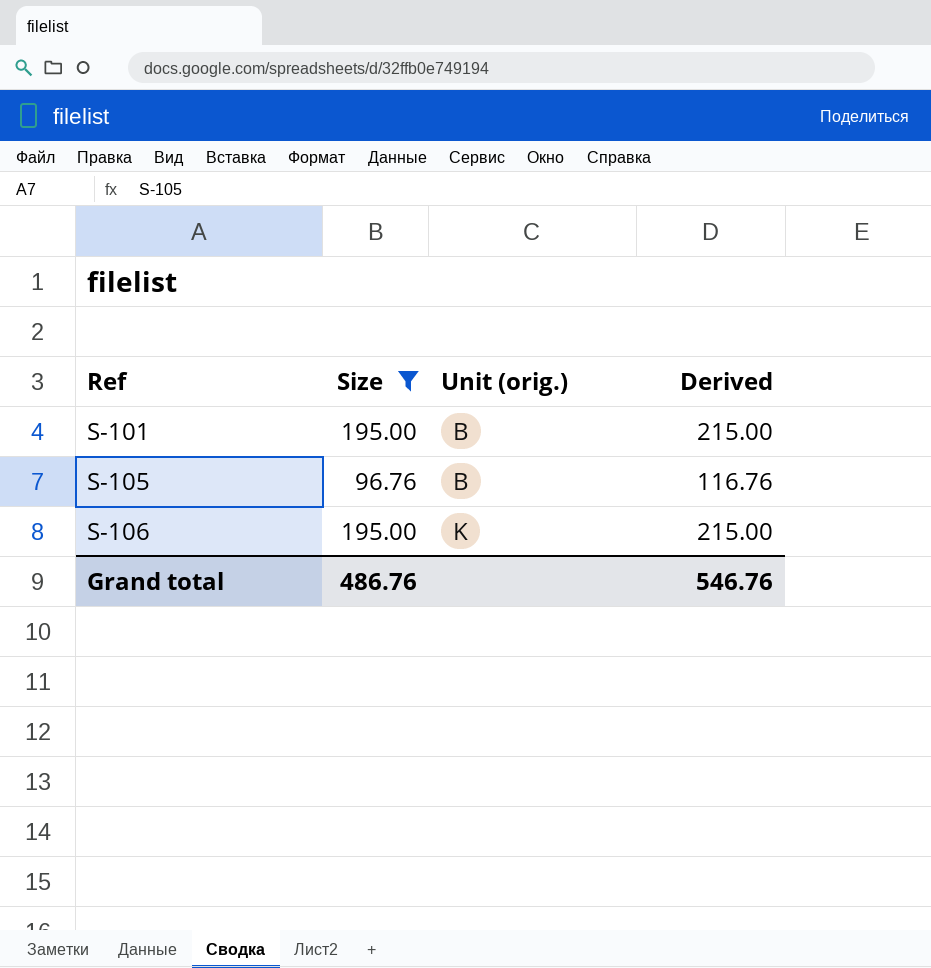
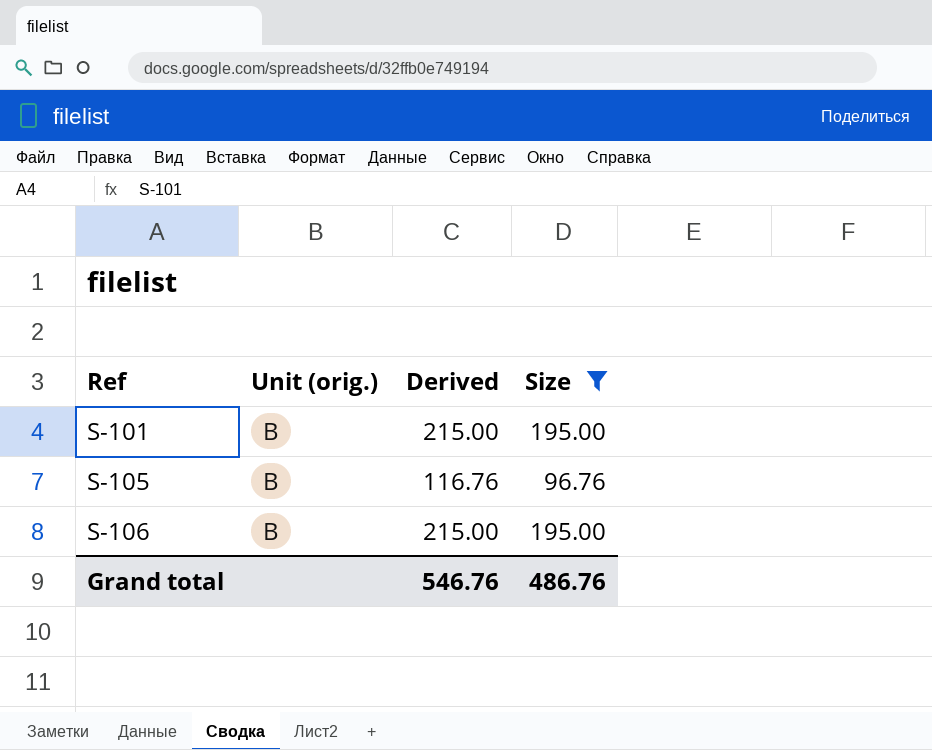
column Size | position: 2 -> 4
S-106 | Unit (orig.): K -> B

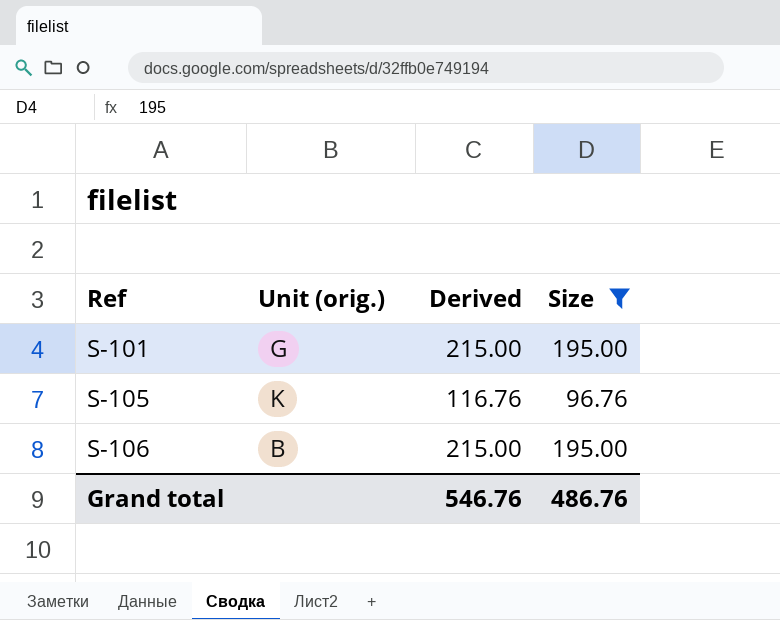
S-101 | Unit (orig.): B -> G
S-105 | Unit (orig.): B -> K

